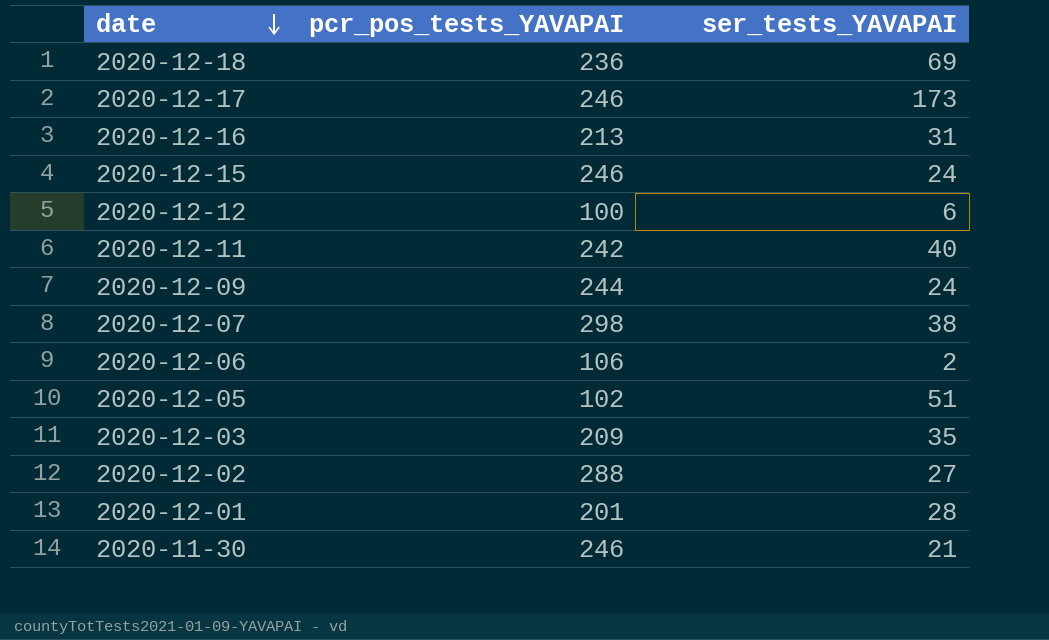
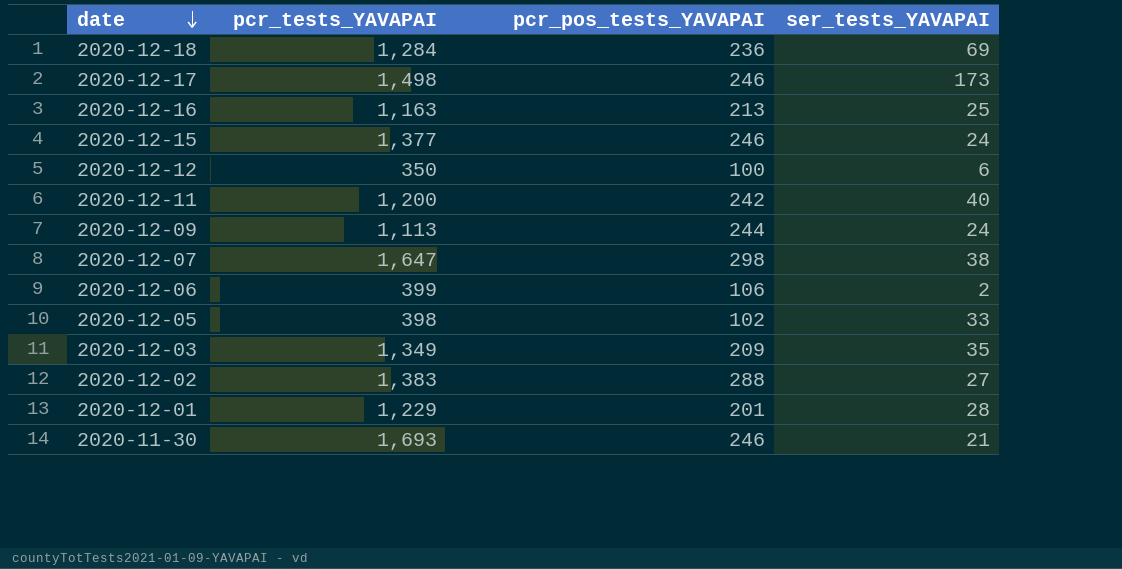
column pcr_tests_YAVAPAI | position: none -> 2
2020-12-16 | ser_tests_YAVAPAI: 31 -> 25
2020-12-05 | ser_tests_YAVAPAI: 51 -> 33

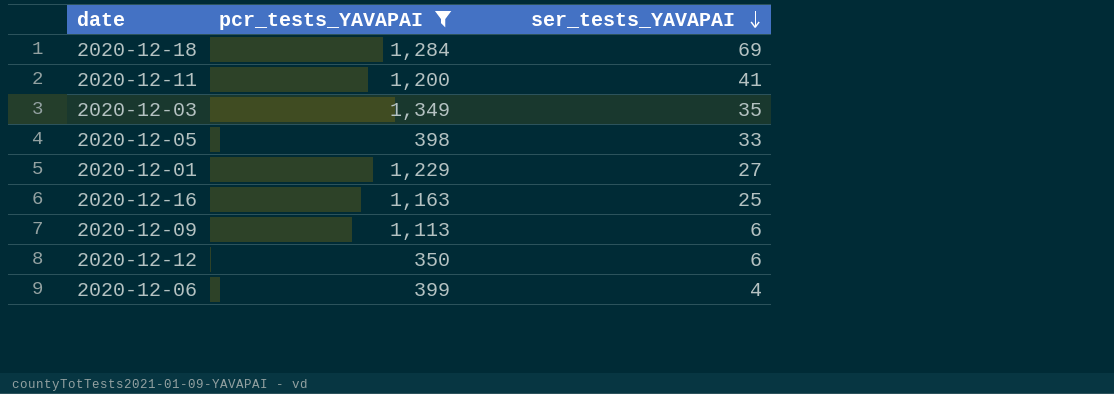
filter: none -> pcr_tests_YAVAPAI <= 1,349
row order: date descending -> ser_tests_YAVAPAI descending
column pcr_pos_tests_YAVAPAI | position: 3 -> none
2020-12-11 | ser_tests_YAVAPAI: 40 -> 41
2020-12-01 | ser_tests_YAVAPAI: 28 -> 27
2020-12-09 | ser_tests_YAVAPAI: 24 -> 6
2020-12-06 | ser_tests_YAVAPAI: 2 -> 4

